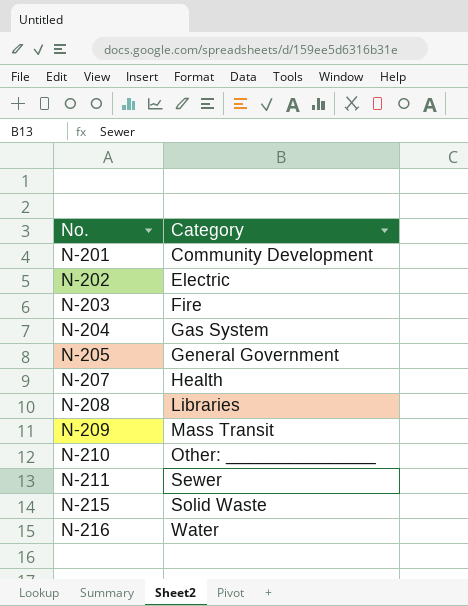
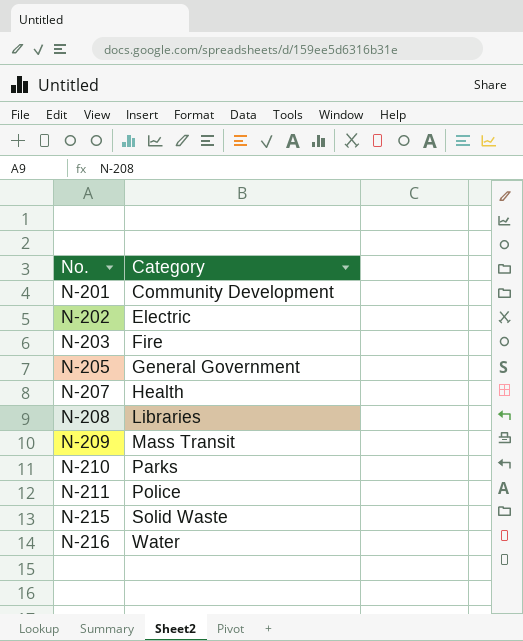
row N-204: Gas System -> none
N-210 | Category: Other: _______________ -> Parks
N-211 | Category: Sewer -> Police

